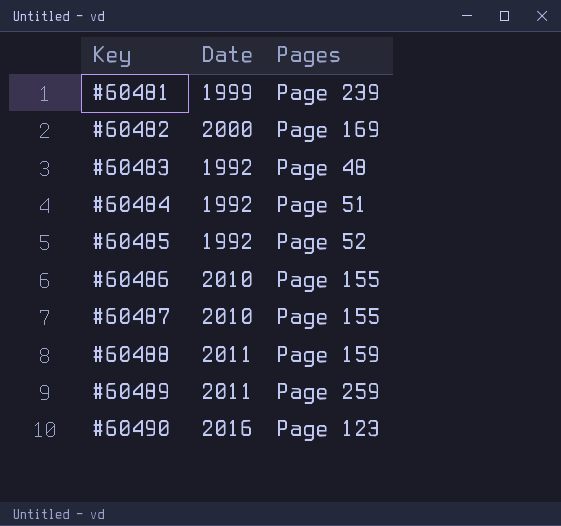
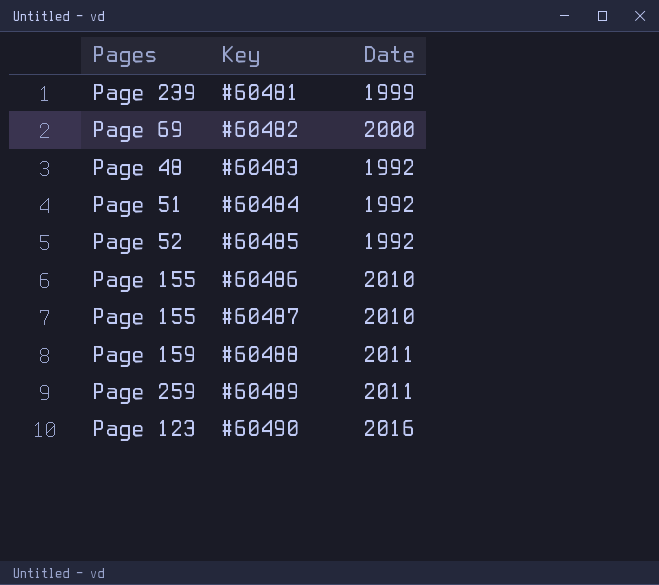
column Pages | position: 3 -> 1
#60482 | Pages: Page 169 -> Page 69

